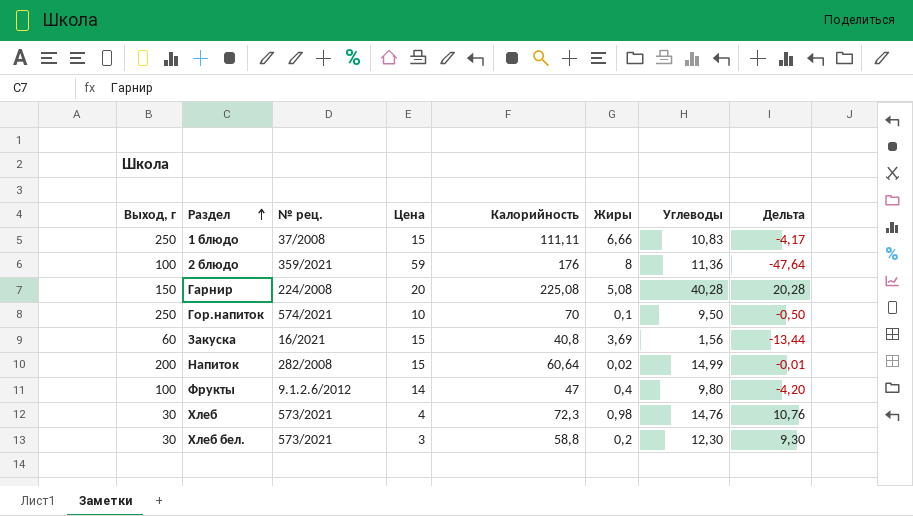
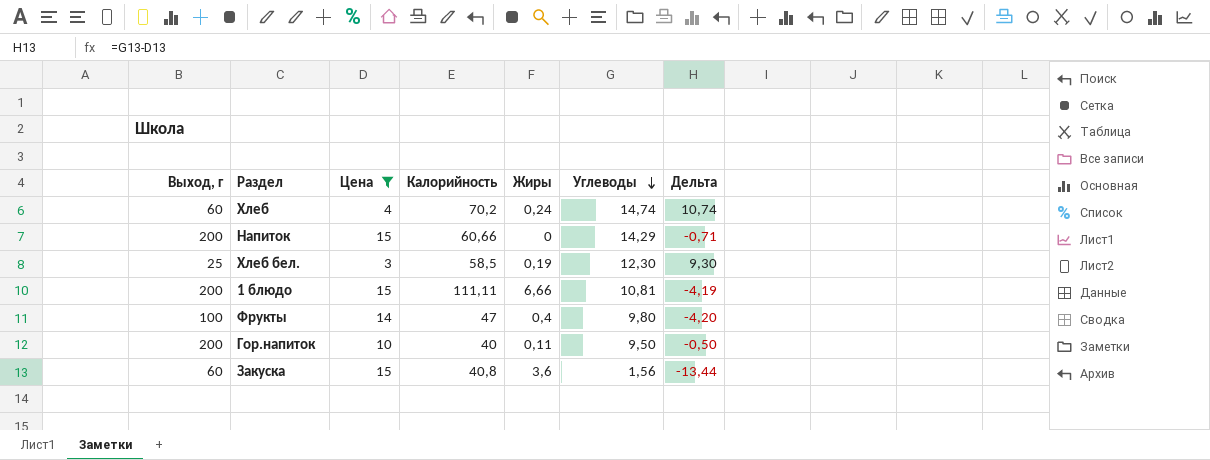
filter: none -> Цена <= 15
row order: Раздел ascending -> Углеводы descending
column № рец. | position: 3 -> none
Хлеб | Выход, г: 30 -> 60
Хлеб | Калорийность: 72,3 -> 70,2
Хлеб | Жиры: 0,98 -> 0,24
Хлеб | Углеводы: 14,76 -> 14,74
Хлеб | Дельта: 10,76 -> 10,74
Напиток | Калорийность: 60,64 -> 60,66
Напиток | Жиры: 0,02 -> 0
Напиток | Углеводы: 14,99 -> 14,29
Напиток | Дельта: -0,01 -> -0,71
Хлеб бел. | Выход, г: 30 -> 25
Хлеб бел. | Калорийность: 58,8 -> 58,5
Хлеб бел. | Жиры: 0,2 -> 0,19
1 блюдо | Выход, г: 250 -> 200
1 блюдо | Углеводы: 10,83 -> 10,81
1 блюдо | Дельта: -4,17 -> -4,19
Гор.напиток | Выход, г: 250 -> 200
Гор.напиток | Калорийность: 70 -> 40
Гор.напиток | Жиры: 0,1 -> 0,11
Закуска | Жиры: 3,69 -> 3,6

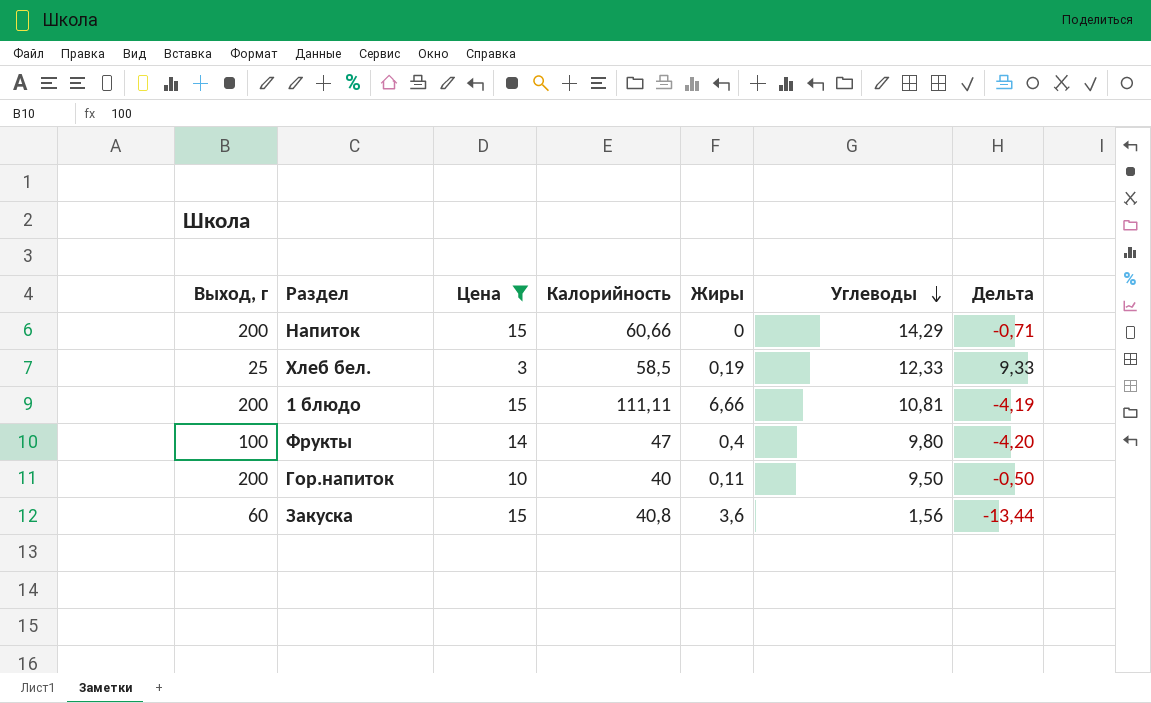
row Хлеб: 60 | 4 | 70,2 | 0,24 | 14,74 | 10,74 -> none
Хлеб бел. | Углеводы: 12,30 -> 12,33
Хлеб бел. | Дельта: 9,30 -> 9,33

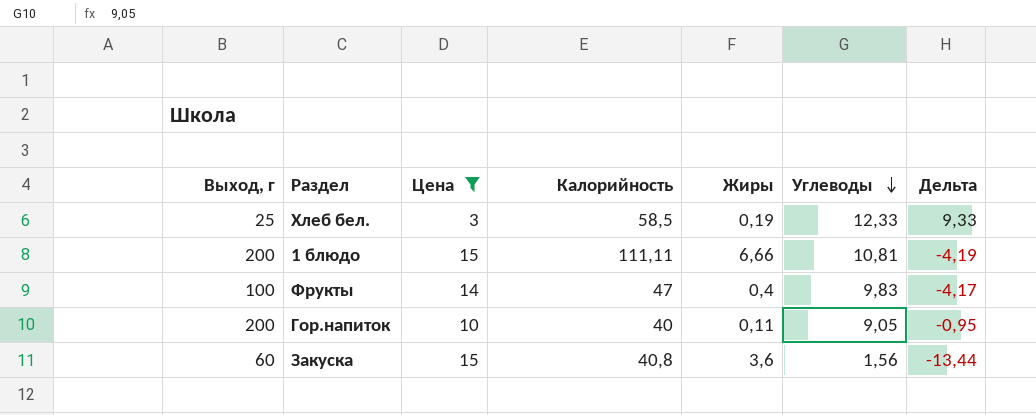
row Напиток: 200 | 15 | 60,66 | 0 | 14,29 | -0,71 -> none
Фрукты | Углеводы: 9,80 -> 9,83
Фрукты | Дельта: -4,20 -> -4,17
Гор.напиток | Углеводы: 9,50 -> 9,05
Гор.напиток | Дельта: -0,50 -> -0,95

